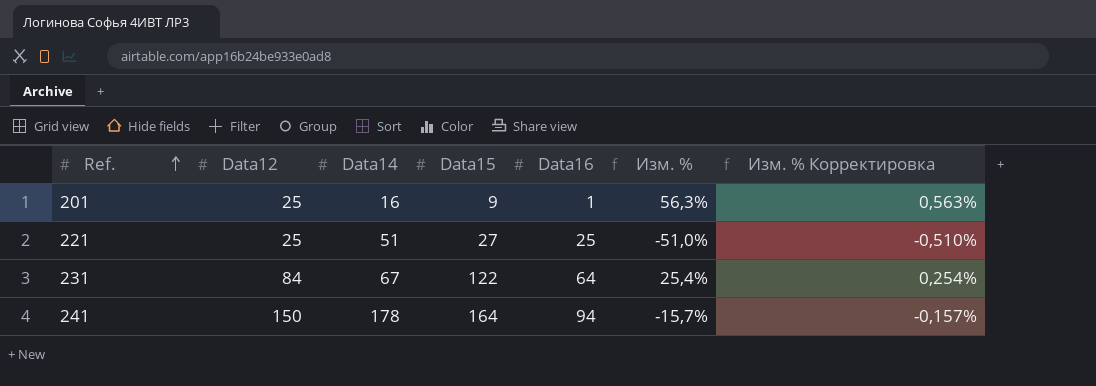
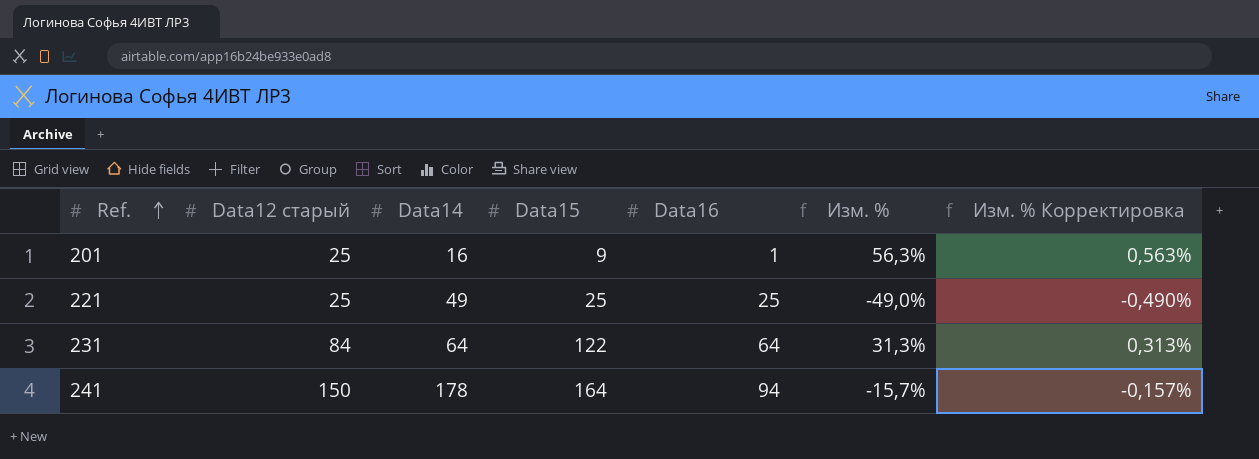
column name: Data12 -> Data12 старый
221 | Data14: 51 -> 49
221 | Data15: 27 -> 25
221 | Изм. %: -51,0% -> -49,0%
221 | Изм. % Корректировка: -0,510% -> -0,490%
231 | Data14: 67 -> 64
231 | Изм. %: 25,4% -> 31,3%
231 | Изм. % Корректировка: 0,254% -> 0,313%

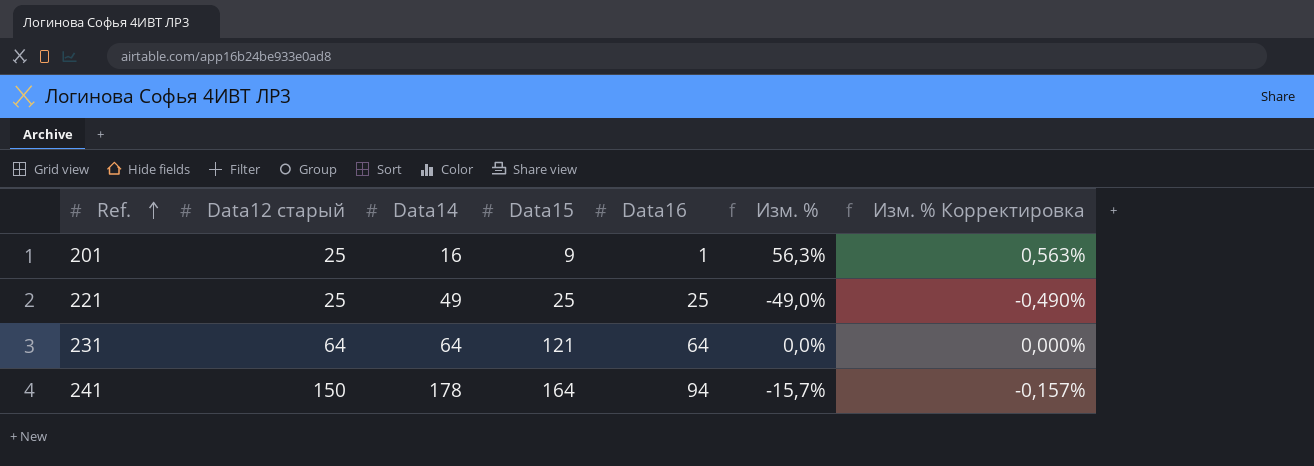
231 | Data12 старый: 84 -> 64
231 | Data15: 122 -> 121
231 | Изм. %: 31,3% -> 0,0%
231 | Изм. % Корректировка: 0,313% -> 0,000%

